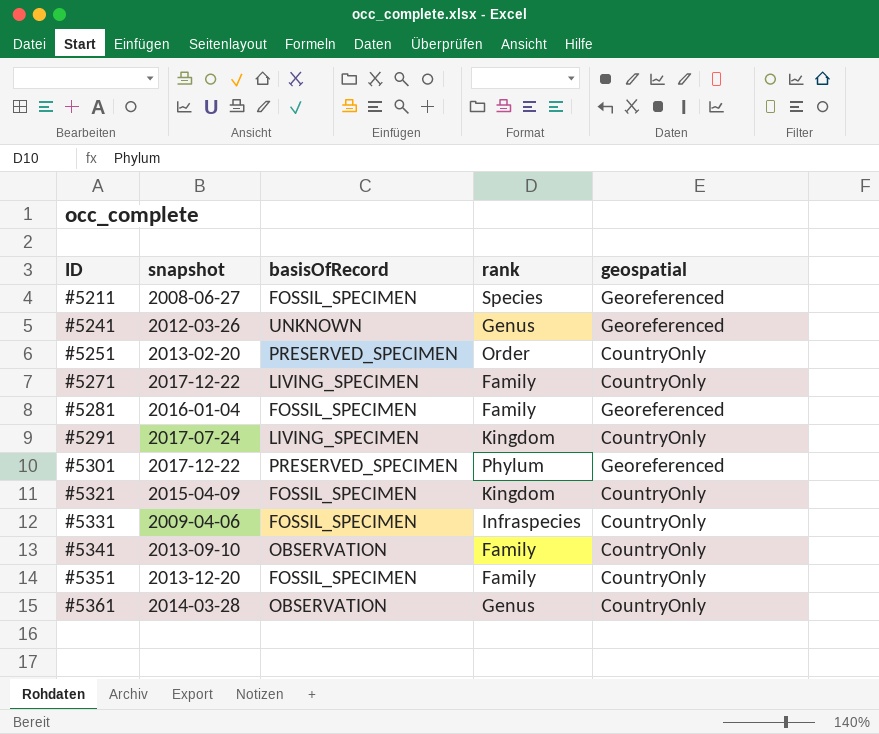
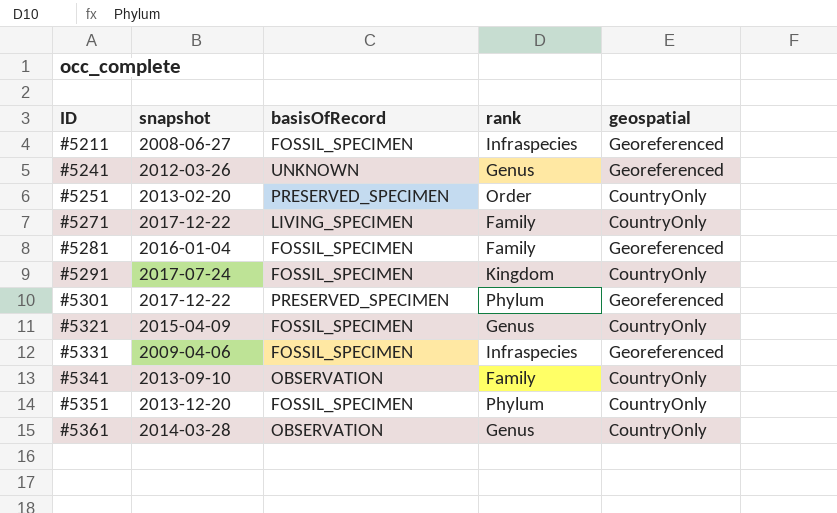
#5211 | rank: Species -> Infraspecies
#5291 | basisOfRecord: LIVING_SPECIMEN -> FOSSIL_SPECIMEN
#5321 | rank: Kingdom -> Genus
#5331 | geospatial: CountryOnly -> Georeferenced
#5351 | rank: Family -> Phylum

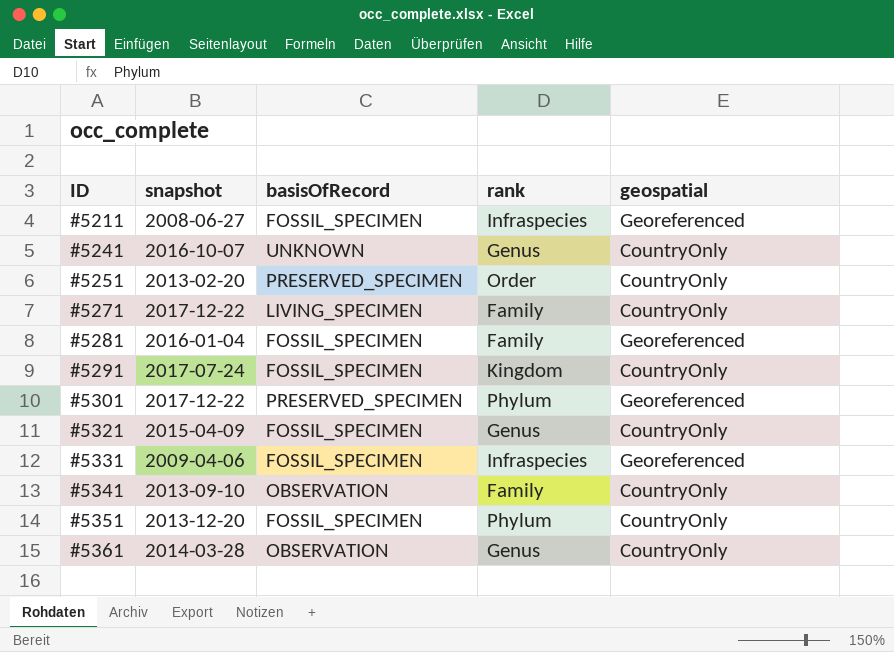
#5241 | snapshot: 2012-03-26 -> 2016-10-07
#5241 | geospatial: Georeferenced -> CountryOnly

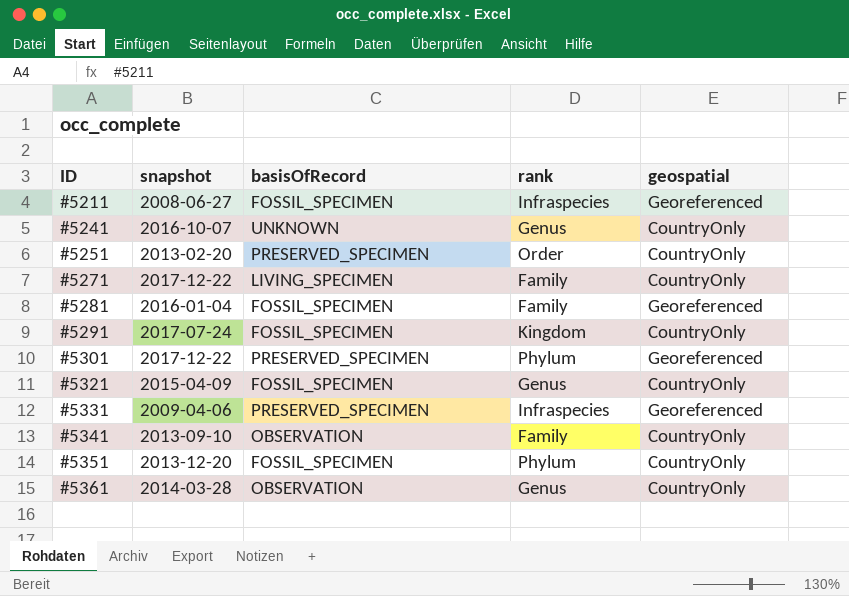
#5331 | basisOfRecord: FOSSIL_SPECIMEN -> PRESERVED_SPECIMEN

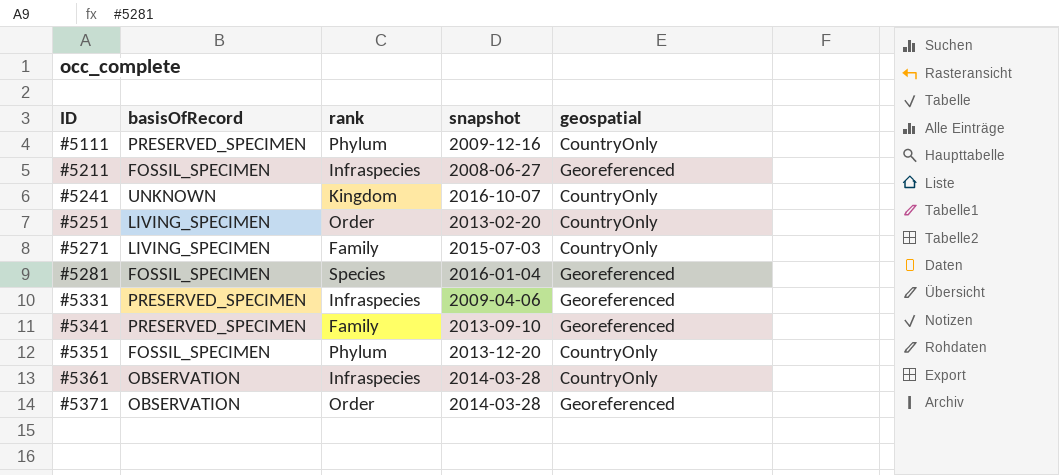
column snapshot | position: 2 -> 4
row #5291: 2017-07-24 | FOSSIL_SPECIMEN | Kingdom | CountryOnly -> none
row #5301: 2017-12-22 | PRESERVED_SPECIMEN | Phylum | Georeferenced -> none
row #5321: 2015-04-09 | FOSSIL_SPECIMEN | Genus | CountryOnly -> none
row #5111: none -> PRESERVED_SPECIMEN | Phylum | 2009-12-16 | CountryOnly
#5241 | rank: Genus -> Kingdom
#5251 | basisOfRecord: PRESERVED_SPECIMEN -> LIVING_SPECIMEN
#5271 | snapshot: 2017-12-22 -> 2015-07-03
#5281 | rank: Family -> Species
#5341 | basisOfRecord: OBSERVATION -> PRESERVED_SPECIMEN
#5341 | geospatial: CountryOnly -> Georeferenced
#5361 | rank: Genus -> Infraspecies
row #5371: none -> OBSERVATION | Order | 2014-03-28 | Georeferenced

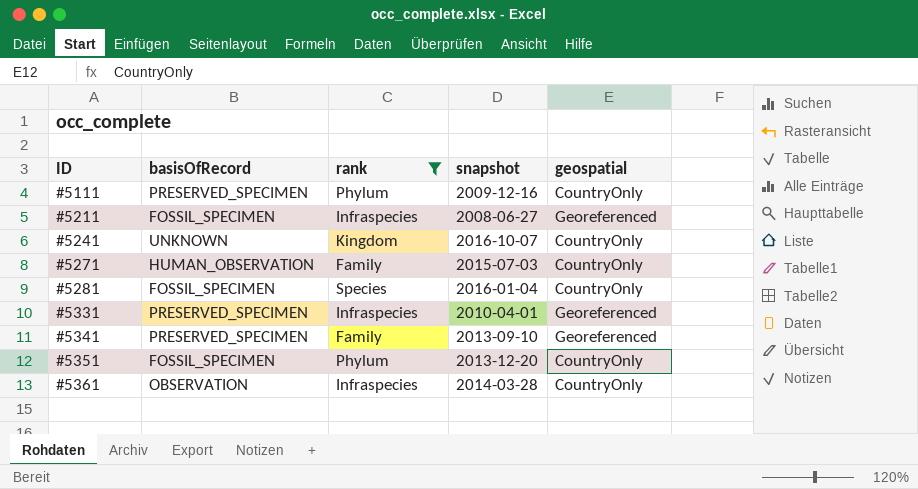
filter: none -> rank != Order
#5271 | basisOfRecord: LIVING_SPECIMEN -> HUMAN_OBSERVATION
#5281 | geospatial: Georeferenced -> CountryOnly
#5331 | snapshot: 2009-04-06 -> 2010-04-01

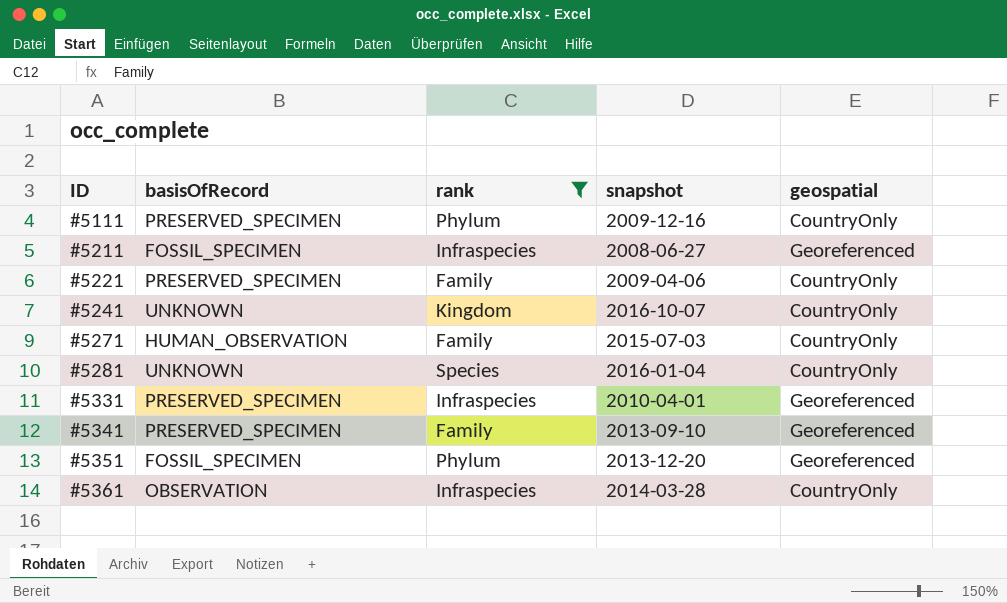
row #5221: none -> PRESERVED_SPECIMEN | Family | 2009-04-06 | CountryOnly
#5281 | basisOfRecord: FOSSIL_SPECIMEN -> UNKNOWN
#5351 | geospatial: CountryOnly -> Georeferenced

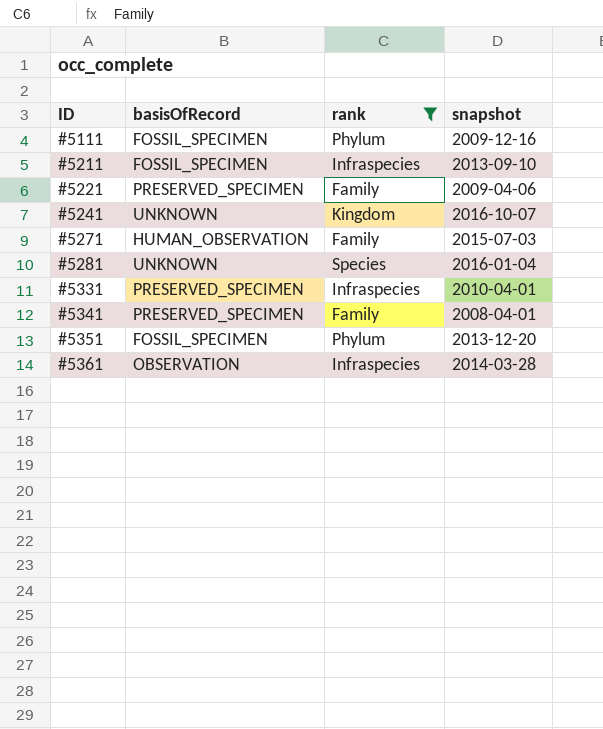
column geospatial | position: 5 -> none
#5111 | basisOfRecord: PRESERVED_SPECIMEN -> FOSSIL_SPECIMEN
#5211 | snapshot: 2008-06-27 -> 2013-09-10
#5341 | snapshot: 2013-09-10 -> 2008-04-01

